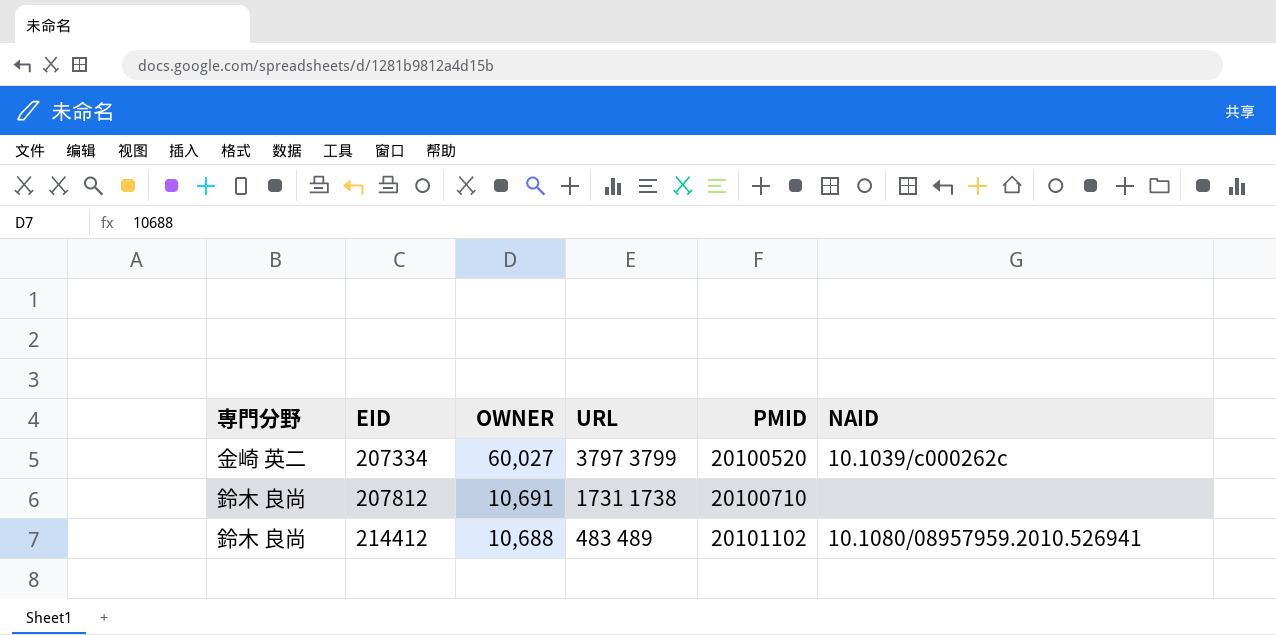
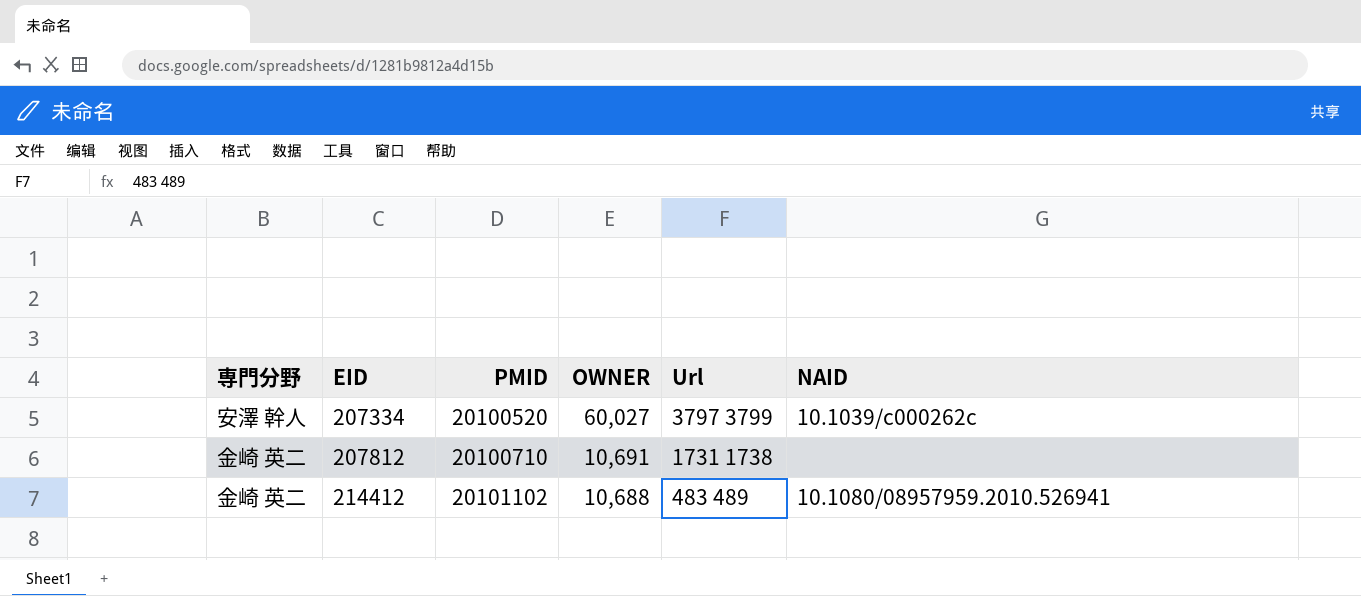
column PMID | position: 5 -> 3
column name: URL -> Url
207334 | 専門分野: 金崎 英二 -> 安澤 幹人
207812 | 専門分野: 鈴木 良尚 -> 金崎 英二
214412 | 専門分野: 鈴木 良尚 -> 金崎 英二

